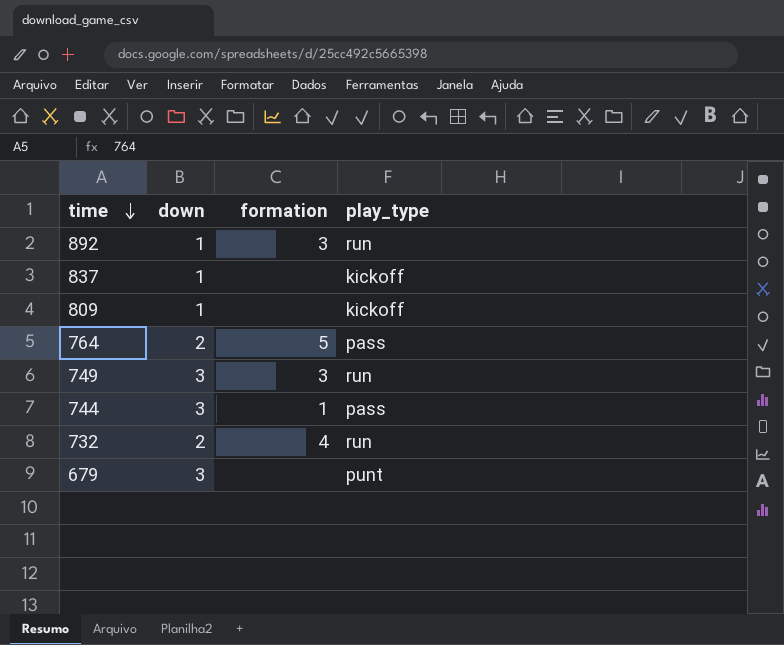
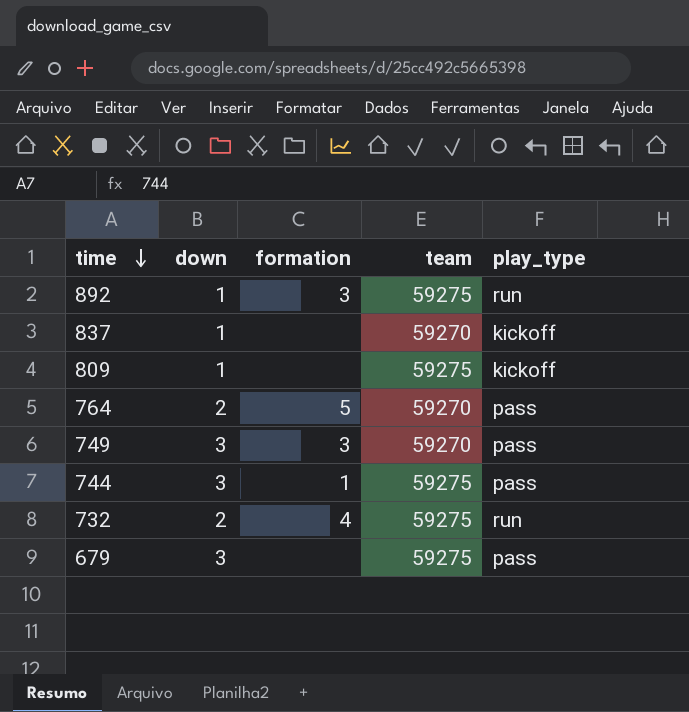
column team | position: none -> 4
749 | play_type: run -> pass
679 | play_type: punt -> pass

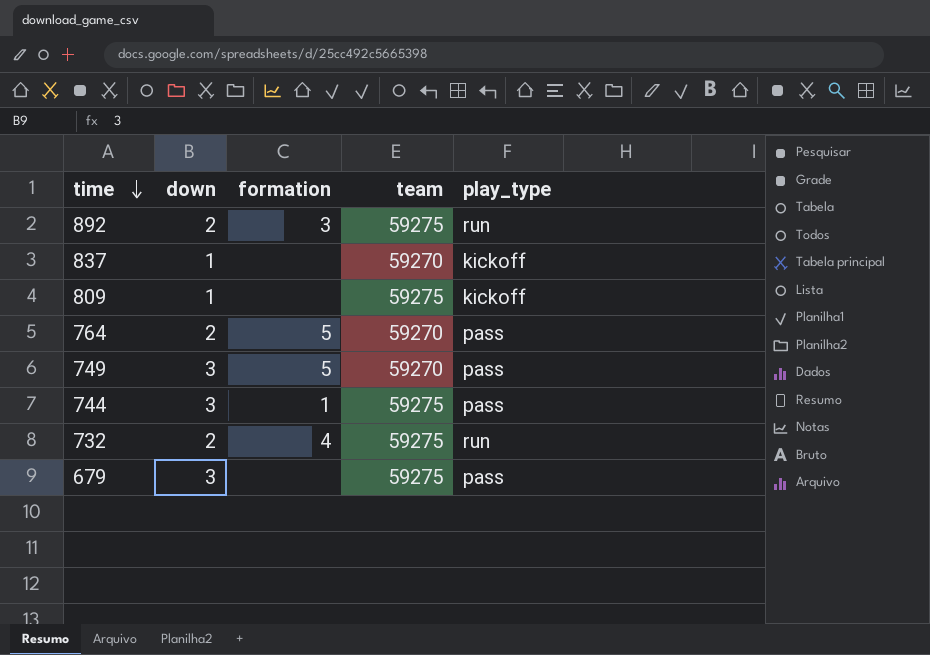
892 | down: 1 -> 2
749 | formation: 3 -> 5

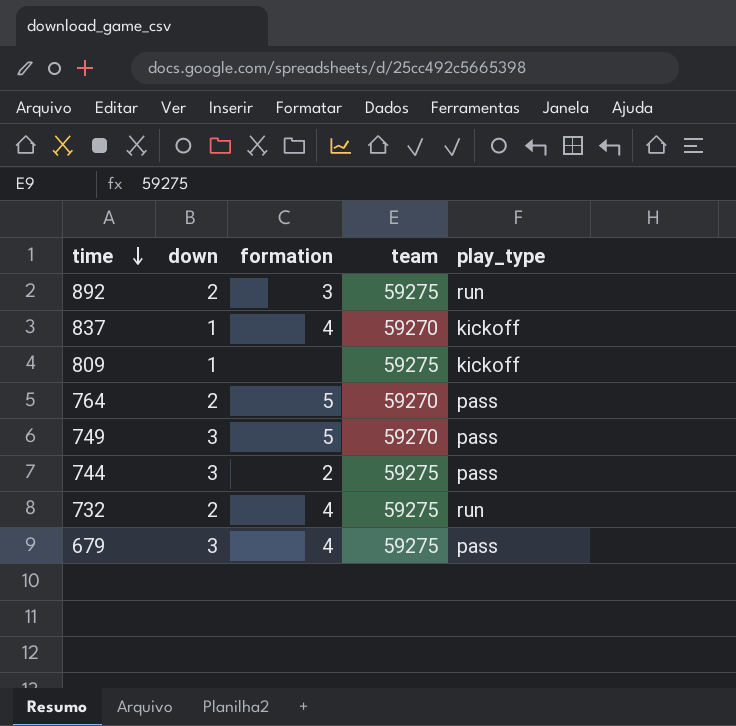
837 | formation: none -> 4
744 | formation: 1 -> 2
679 | formation: none -> 4

